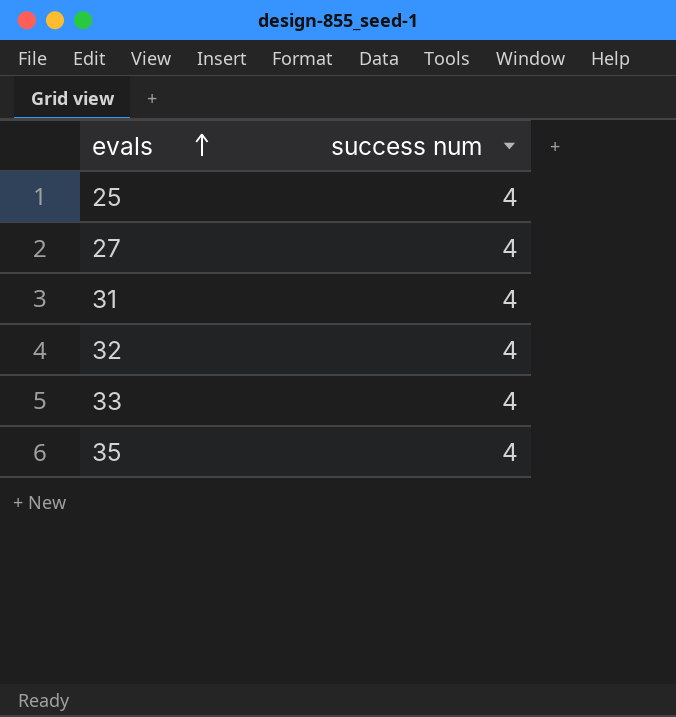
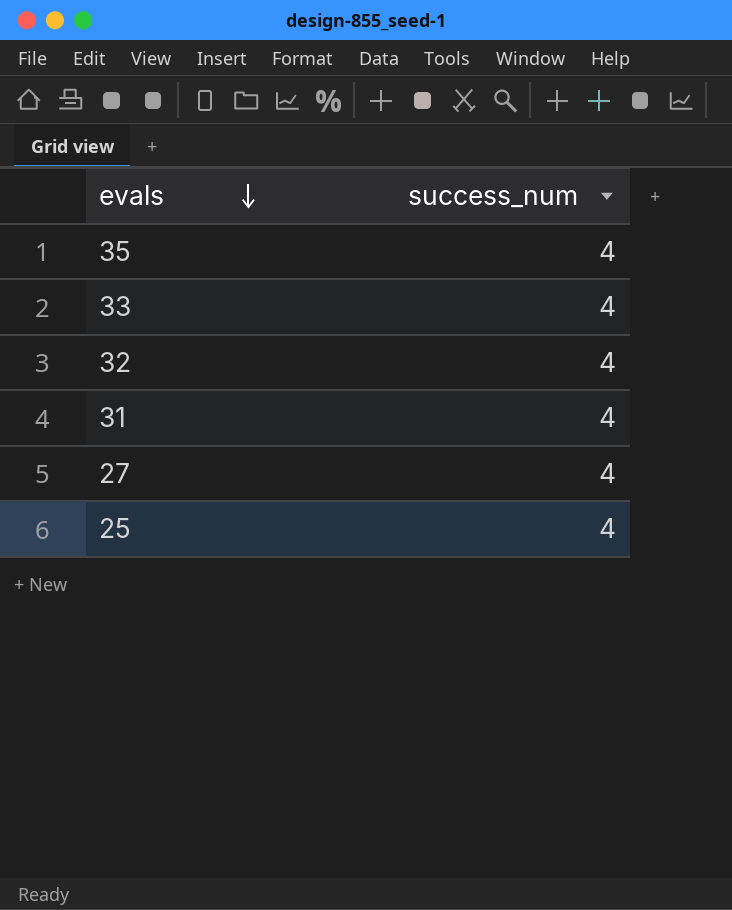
row order: evals ascending -> evals descending
column name: success num -> success_num

